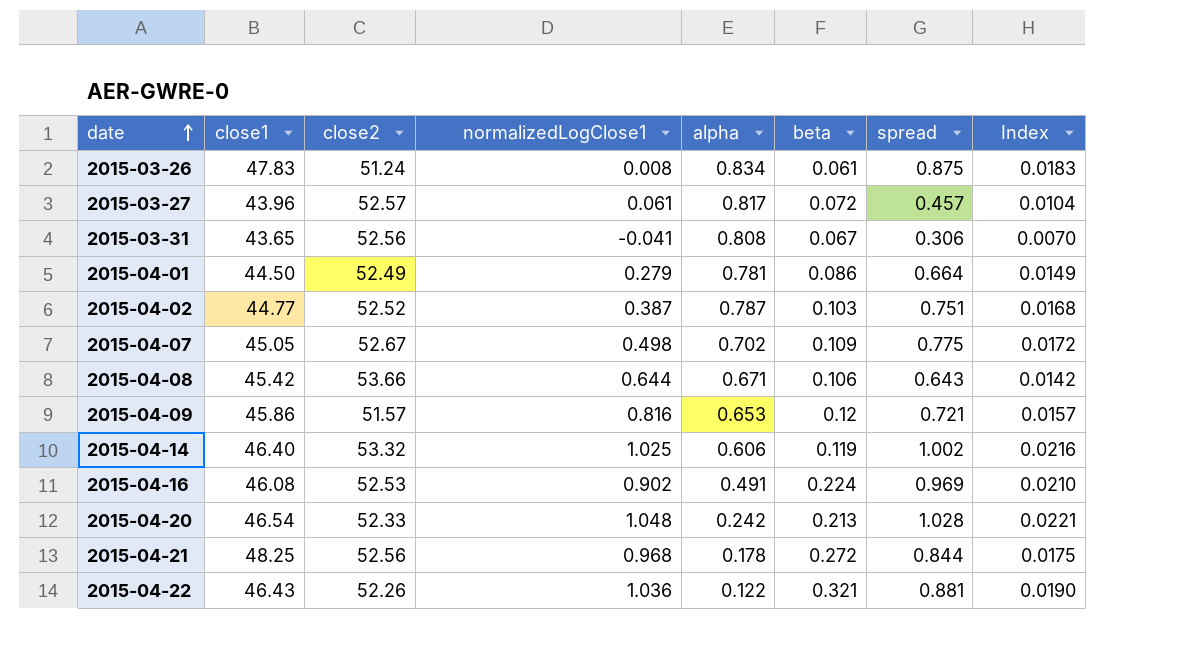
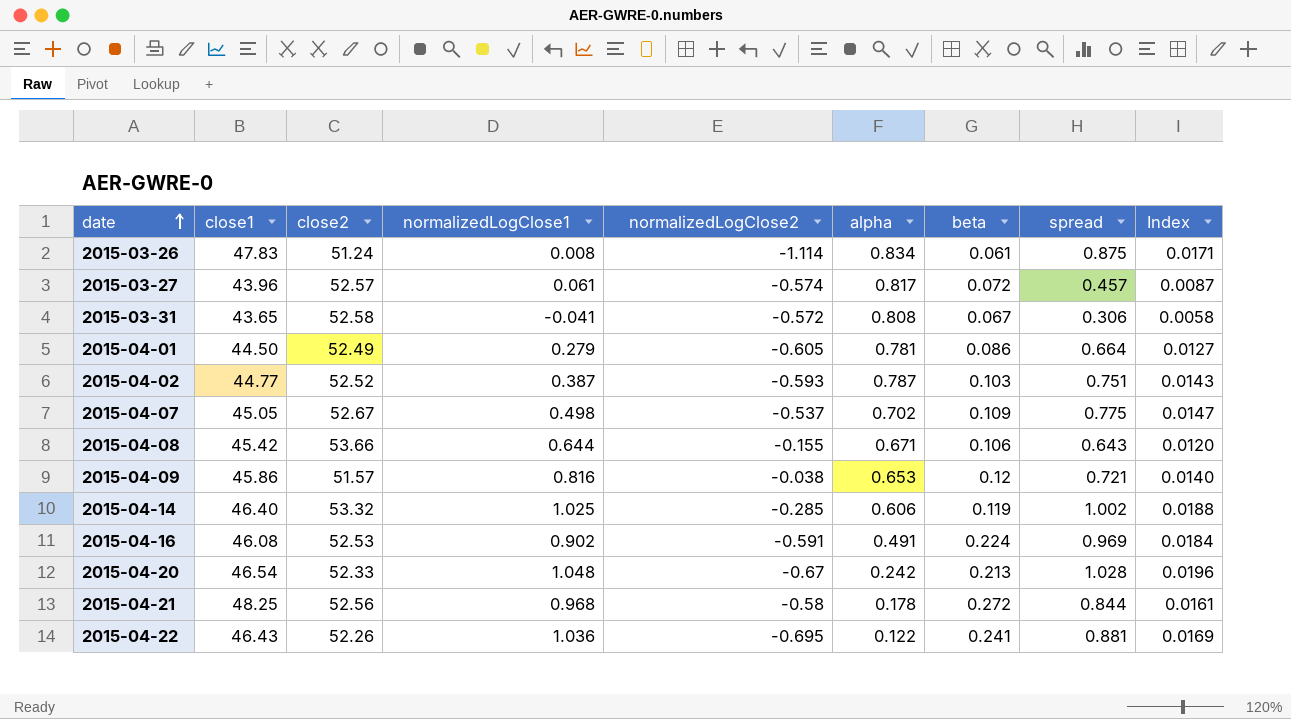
column normalizedLogClose2 | position: none -> 5
column Index | formula: [spread] / [close1] -> [spread] / [close2]
2015-03-31 | close2: 52.56 -> 52.58
2015-04-22 | beta: 0.321 -> 0.241

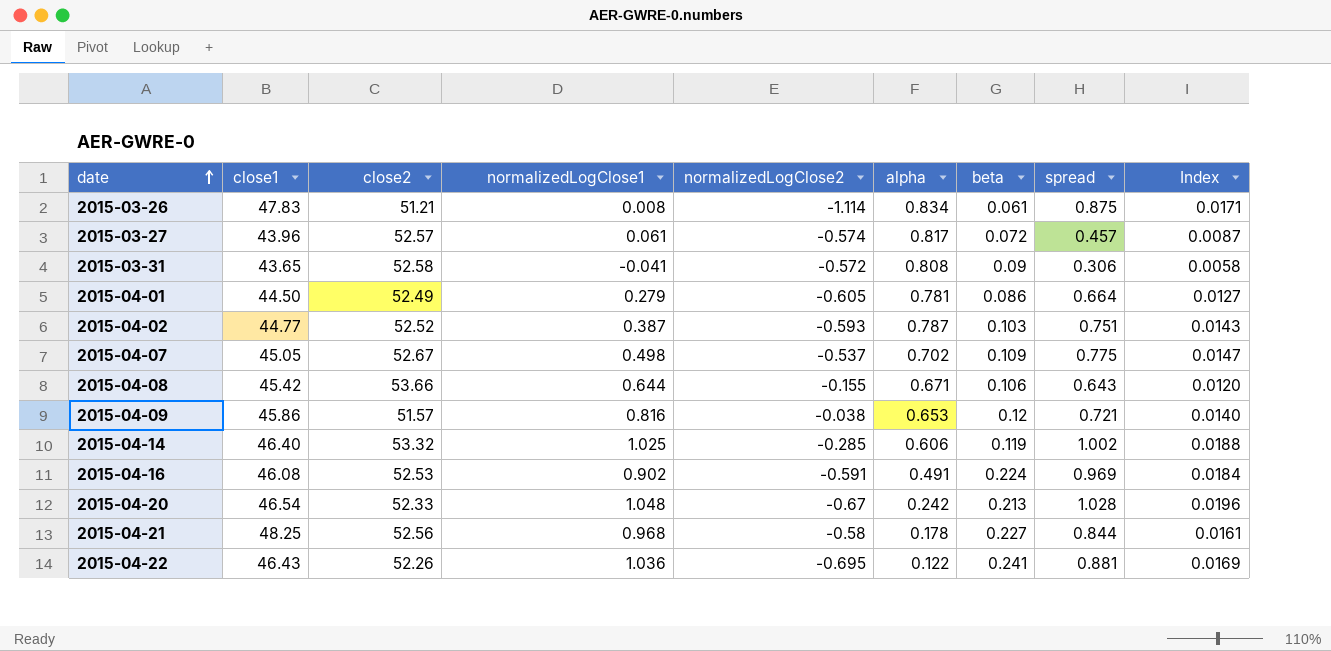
2015-03-26 | close2: 51.24 -> 51.21
2015-03-31 | beta: 0.067 -> 0.09
2015-04-21 | beta: 0.272 -> 0.227

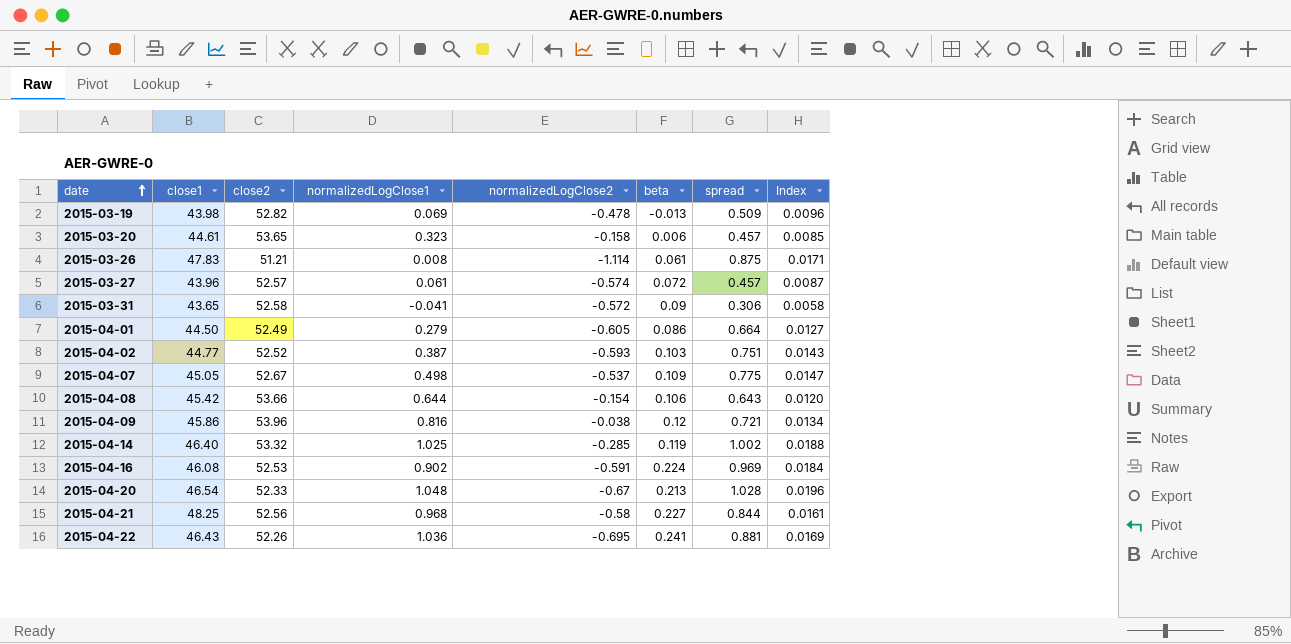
column alpha | position: 6 -> none
row 2015-03-19: none -> 43.98 | 52.82 | 0.069 | -0.478 | -0.013 | 0.509 | 0.0096
row 2015-03-20: none -> 44.61 | 53.65 | 0.323 | -0.158 | 0.006 | 0.457 | 0.0085
2015-04-08 | normalizedLogClose2: -0.155 -> -0.154
2015-04-09 | close2: 51.57 -> 53.96
2015-04-09 | Index: 0.0140 -> 0.0134

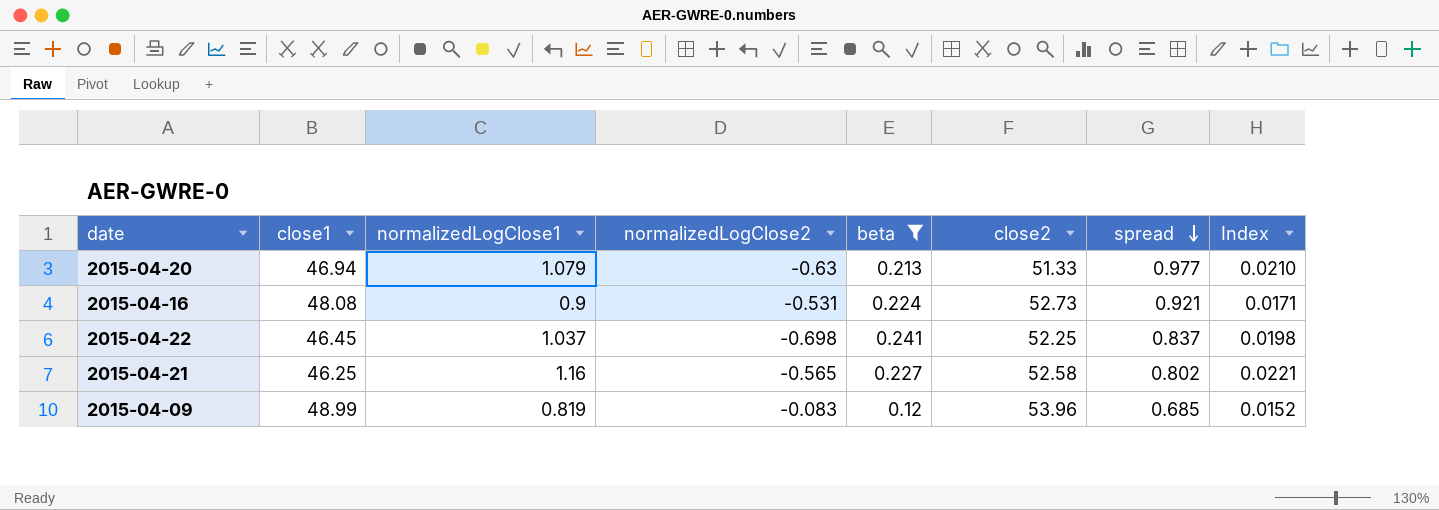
filter: none -> beta >= 0.12
row order: date ascending -> spread descending
column close2 | position: 3 -> 6
column Index | formula: [spread] / [close2] -> [normalizedLogClose1] / [close2]
2015-04-20 | close1: 46.54 -> 46.94
2015-04-20 | normalizedLogClose1: 1.048 -> 1.079
2015-04-20 | normalizedLogClose2: -0.67 -> -0.63
2015-04-20 | close2: 52.33 -> 51.33
2015-04-20 | spread: 1.028 -> 0.977
2015-04-16 | close1: 46.08 -> 48.08
2015-04-16 | normalizedLogClose1: 0.902 -> 0.9
2015-04-16 | normalizedLogClose2: -0.591 -> -0.531
2015-04-16 | close2: 52.53 -> 52.73
2015-04-16 | spread: 0.969 -> 0.921
2015-04-22 | close1: 46.43 -> 46.45
2015-04-22 | normalizedLogClose1: 1.036 -> 1.037
2015-04-22 | normalizedLogClose2: -0.695 -> -0.698
2015-04-22 | close2: 52.26 -> 52.25
2015-04-22 | spread: 0.881 -> 0.837
2015-04-21 | close1: 48.25 -> 46.25
2015-04-21 | normalizedLogClose1: 0.968 -> 1.16
2015-04-21 | normalizedLogClose2: -0.58 -> -0.565
2015-04-21 | close2: 52.56 -> 52.58
2015-04-21 | spread: 0.844 -> 0.802
2015-04-09 | close1: 45.86 -> 48.99
2015-04-09 | normalizedLogClose1: 0.816 -> 0.819
2015-04-09 | normalizedLogClose2: -0.038 -> -0.083
2015-04-09 | spread: 0.721 -> 0.685

